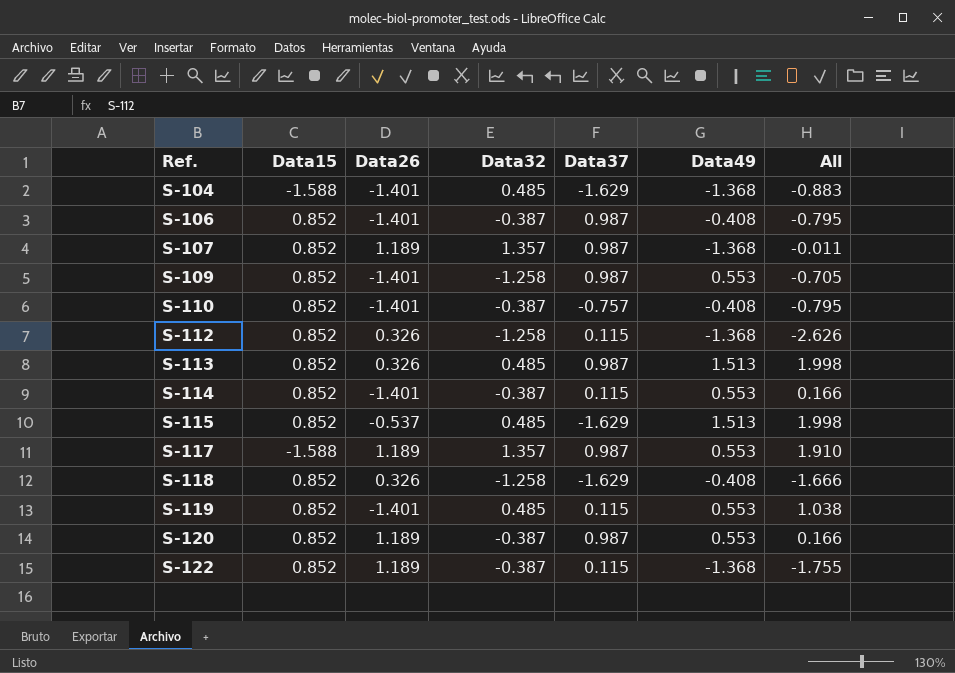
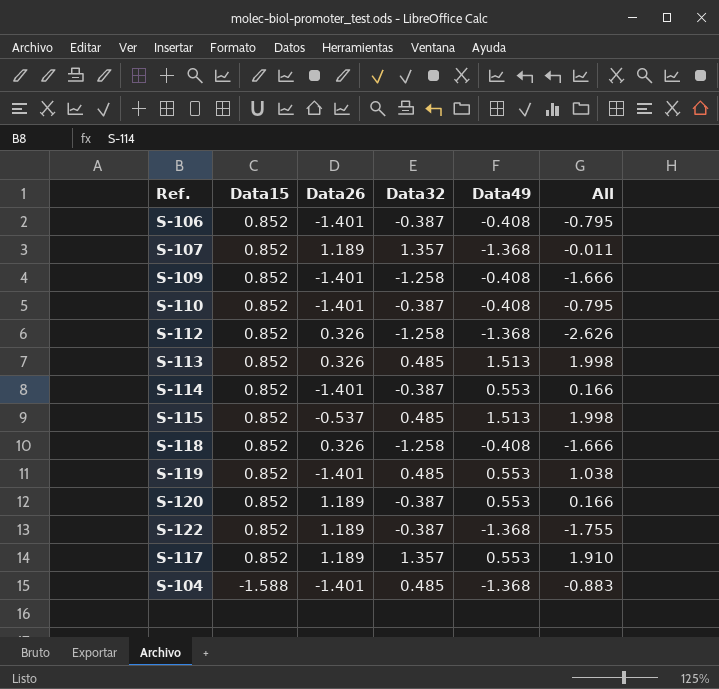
row order: Ref. ascending -> Data15 descending
column Data37 | position: 5 -> none
S-109 | Data49: 0.553 -> -0.408
S-109 | All: -0.705 -> -1.666
S-117 | Data15: -1.588 -> 0.852

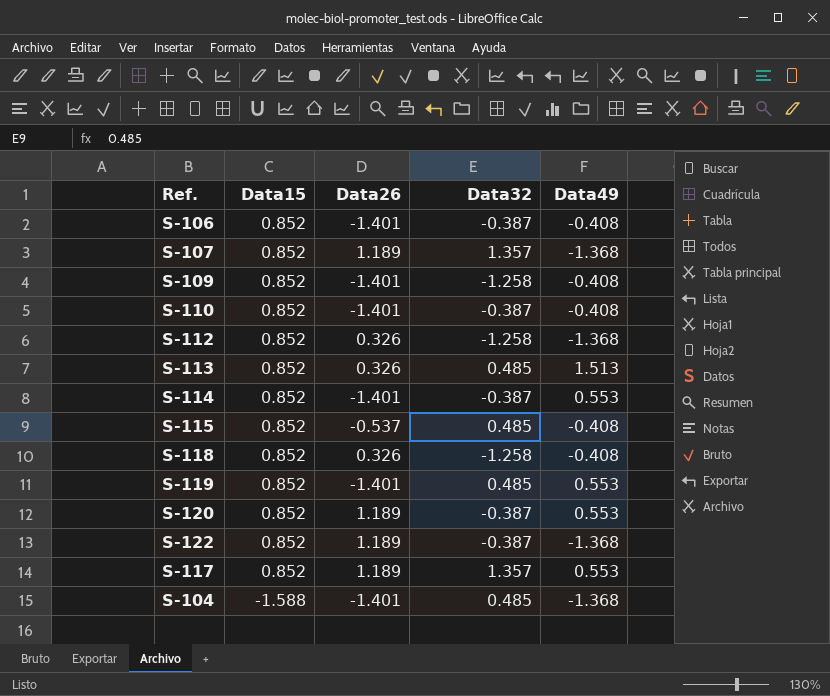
column All | formula: [Data32] + [Data49] -> none
S-115 | Data49: 1.513 -> -0.408

